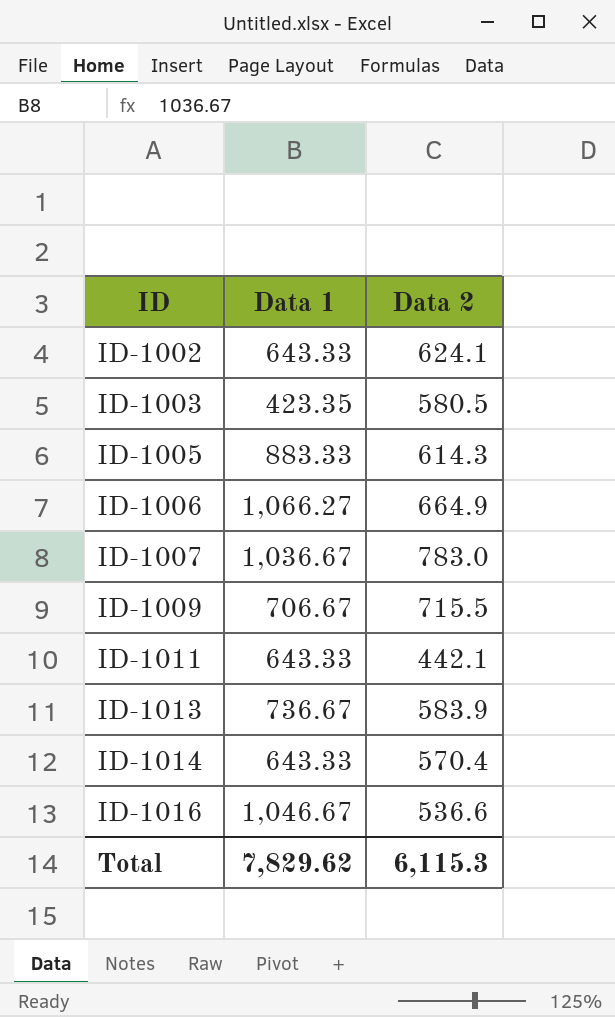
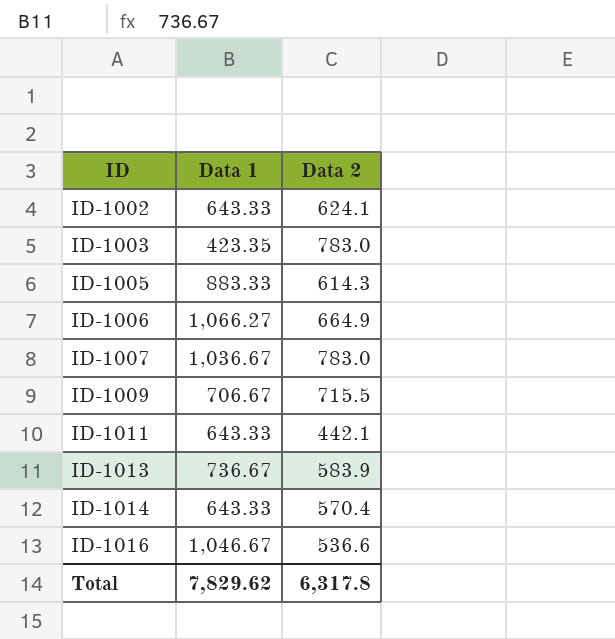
ID-1003 | Data 2: 580.5 -> 783.0
Total | Data 2: 6,115.3 -> 6,317.8

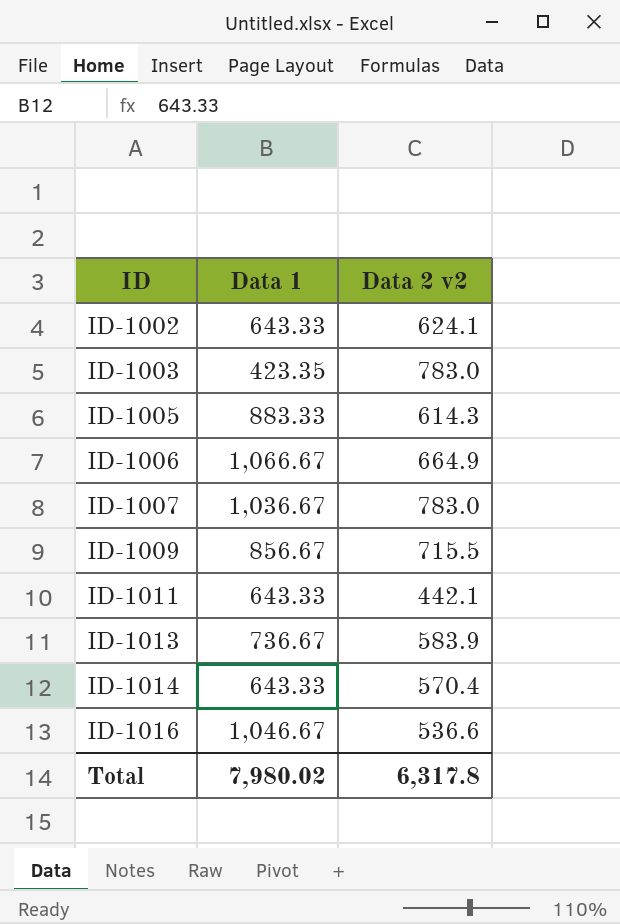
column name: Data 2 -> Data 2 v2
ID-1006 | Data 1: 1,066.27 -> 1,066.67
ID-1009 | Data 1: 706.67 -> 856.67
Total | Data 1: 7,829.62 -> 7,980.02

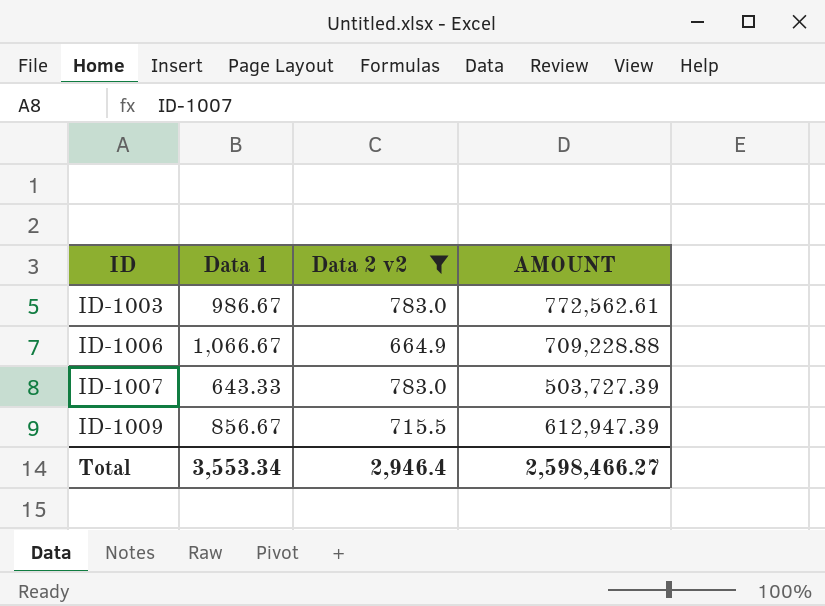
filter: none -> Data 2 v2 >= 664.9
column AMOUNT | formula: none -> [Data 1] * [Data 2 v2]
ID-1003 | Data 1: 423.35 -> 986.67
ID-1007 | Data 1: 1,036.67 -> 643.33
Total | Data 1: 7,980.02 -> 3,553.34
Total | Data 2 v2: 6,317.8 -> 2,946.4

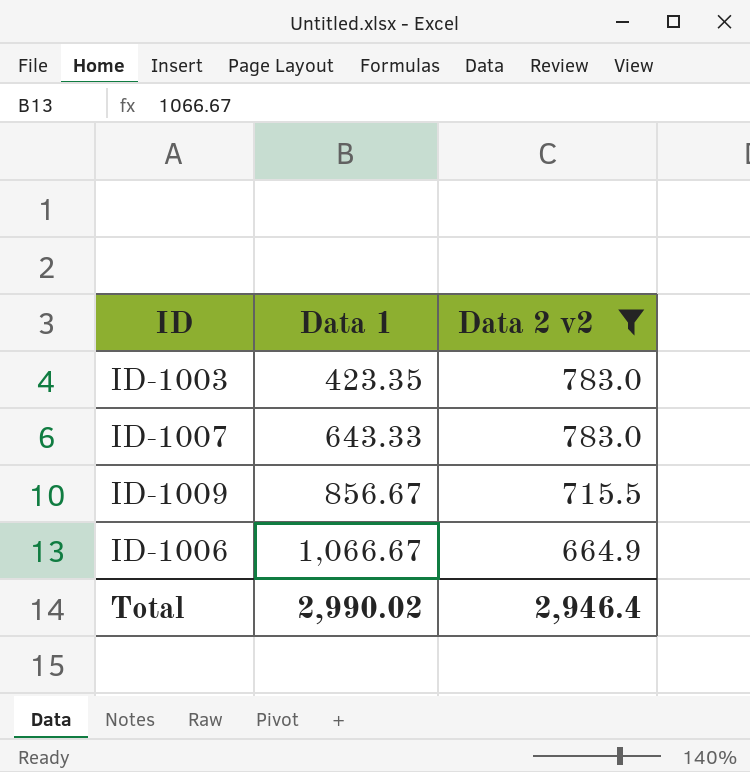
row order: ID ascending -> Data 1 ascending
column AMOUNT | formula: [Data 1] * [Data 2 v2] -> none
ID-1003 | Data 1: 986.67 -> 423.35
Total | Data 1: 3,553.34 -> 2,990.02

